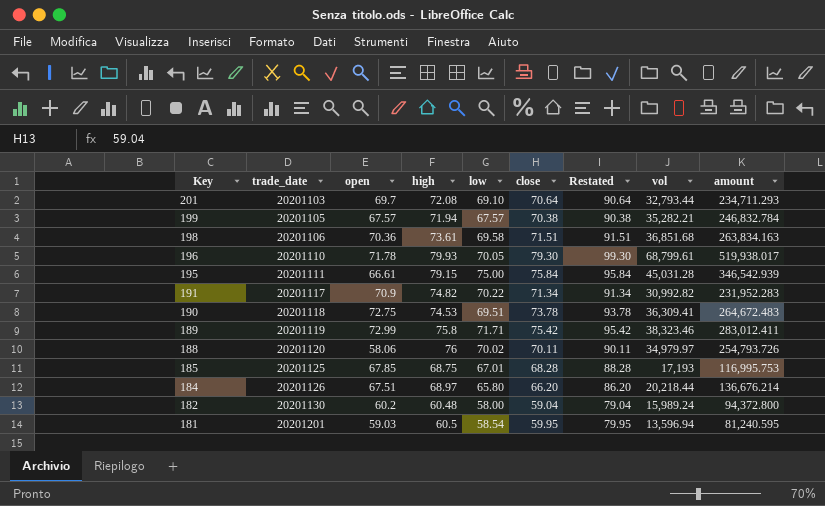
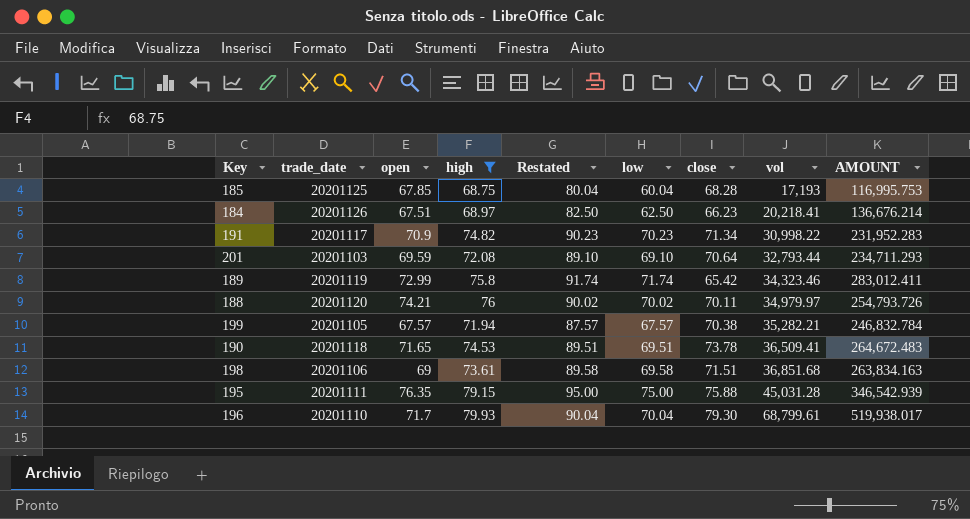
filter: none -> high >= 68.75
row order: Key descending -> vol ascending
column Restated | formula: [close] + 20 -> [low] + 20
column Restated | position: 7 -> 5
column name: amount -> AMOUNT
185 | low: 67.01 -> 60.04
184 | low: 65.80 -> 62.50
184 | close: 66.20 -> 66.23
184 | vol: 20,218.44 -> 20,218.41
191 | low: 70.22 -> 70.23
191 | vol: 30,992.82 -> 30,998.22
201 | open: 69.7 -> 69.59
189 | low: 71.71 -> 71.74
189 | close: 75.42 -> 65.42
189 | vol: 38,323.46 -> 34,323.46
188 | open: 58.06 -> 74.21
190 | open: 72.75 -> 71.65
190 | vol: 36,309.41 -> 36,509.41
198 | open: 70.36 -> 69
195 | open: 66.61 -> 76.35
195 | close: 75.84 -> 75.88
196 | open: 71.78 -> 71.7
196 | low: 70.05 -> 70.04

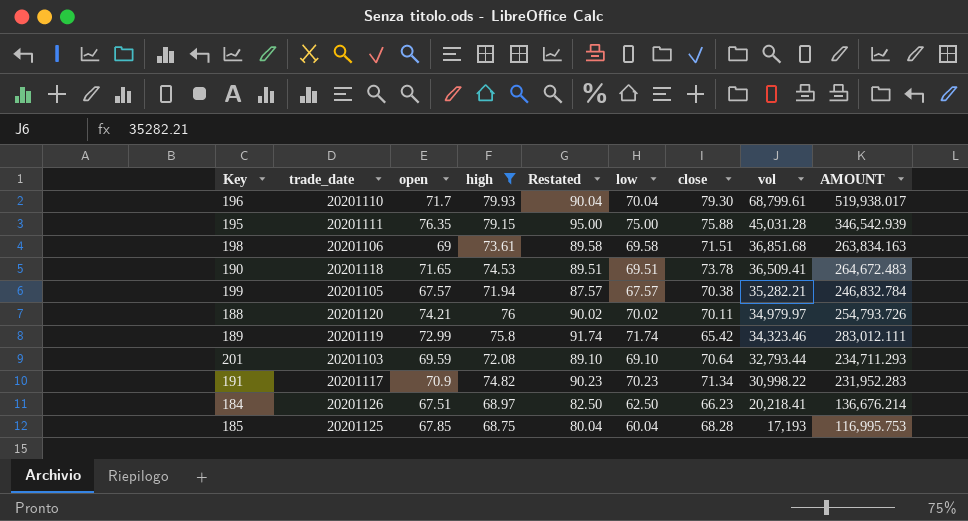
row order: vol ascending -> vol descending
189 | AMOUNT: 283,012.411 -> 283,012.111

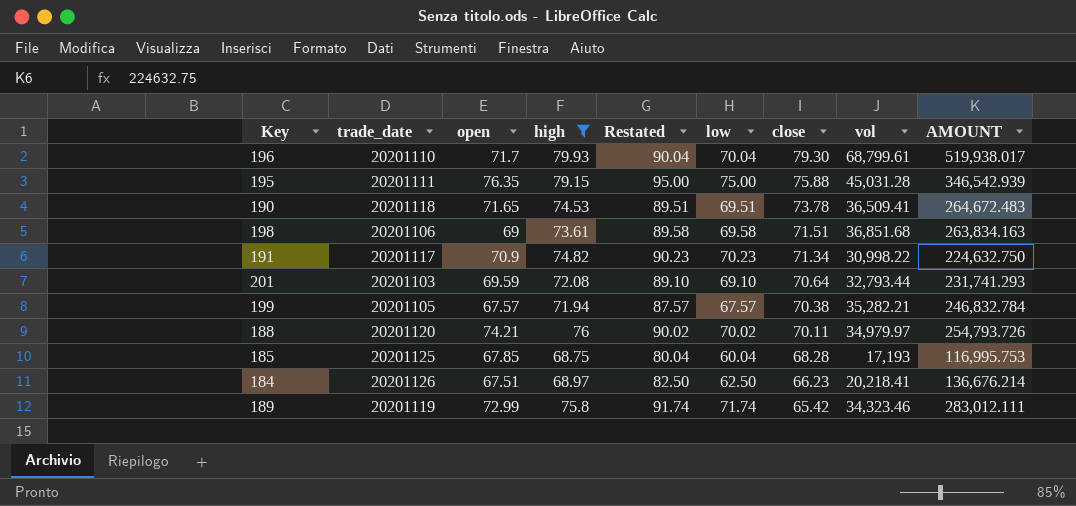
row order: vol descending -> close descending
191 | AMOUNT: 231,952.283 -> 224,632.750
201 | AMOUNT: 234,711.293 -> 231,741.293

